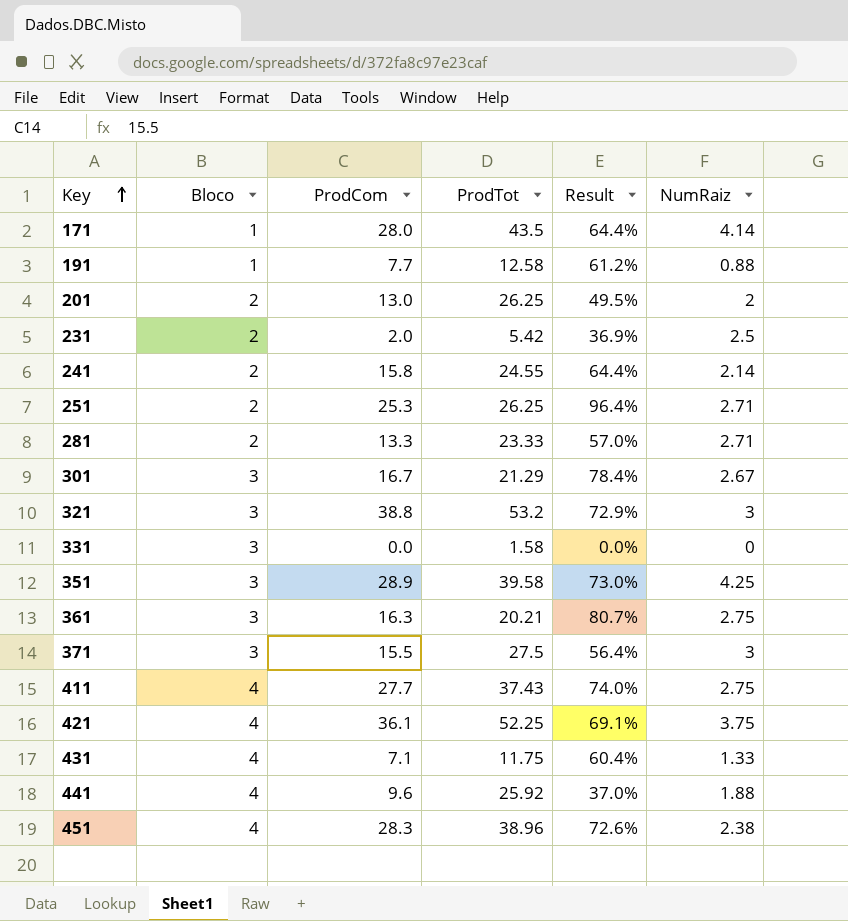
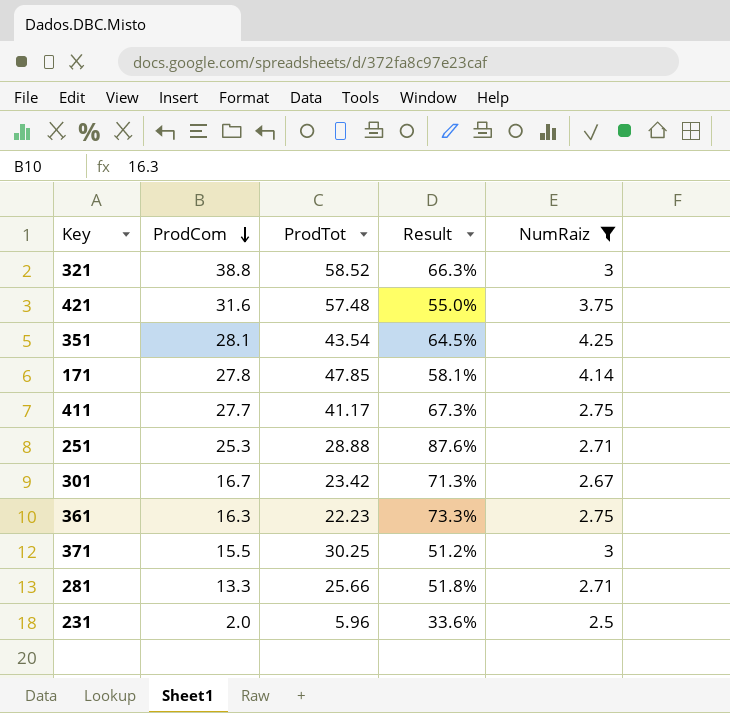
filter: none -> NumRaiz >= 2.5
row order: Key ascending -> ProdCom descending
column Bloco | position: 2 -> none
321 | ProdTot: 53.2 -> 58.52
321 | Result: 72.9% -> 66.3%
421 | ProdCom: 36.1 -> 31.6
421 | ProdTot: 52.25 -> 57.48
421 | Result: 69.1% -> 55.0%
351 | ProdCom: 28.9 -> 28.1
351 | ProdTot: 39.58 -> 43.54
351 | Result: 73.0% -> 64.5%
171 | ProdCom: 28.0 -> 27.8
171 | ProdTot: 43.5 -> 47.85
171 | Result: 64.4% -> 58.1%
411 | ProdTot: 37.43 -> 41.17
411 | Result: 74.0% -> 67.3%
251 | ProdTot: 26.25 -> 28.88
251 | Result: 96.4% -> 87.6%
301 | ProdTot: 21.29 -> 23.42
301 | Result: 78.4% -> 71.3%
361 | ProdTot: 20.21 -> 22.23
361 | Result: 80.7% -> 73.3%
371 | ProdTot: 27.5 -> 30.25
371 | Result: 56.4% -> 51.2%
281 | ProdTot: 23.33 -> 25.66
281 | Result: 57.0% -> 51.8%
231 | ProdTot: 5.42 -> 5.96
231 | Result: 36.9% -> 33.6%

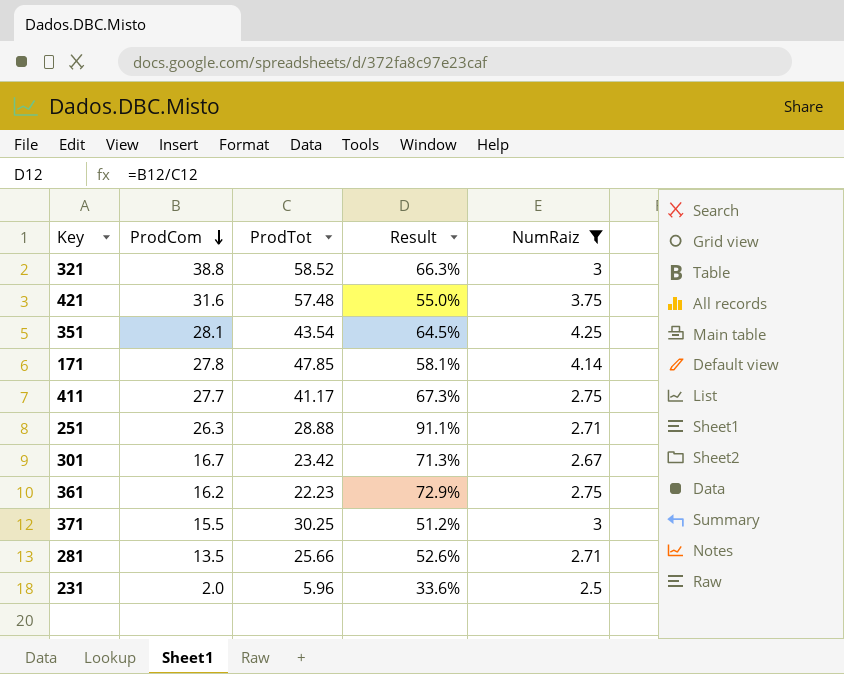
251 | ProdCom: 25.3 -> 26.3
251 | Result: 87.6% -> 91.1%
361 | ProdCom: 16.3 -> 16.2
361 | Result: 73.3% -> 72.9%
281 | ProdCom: 13.3 -> 13.5
281 | Result: 51.8% -> 52.6%

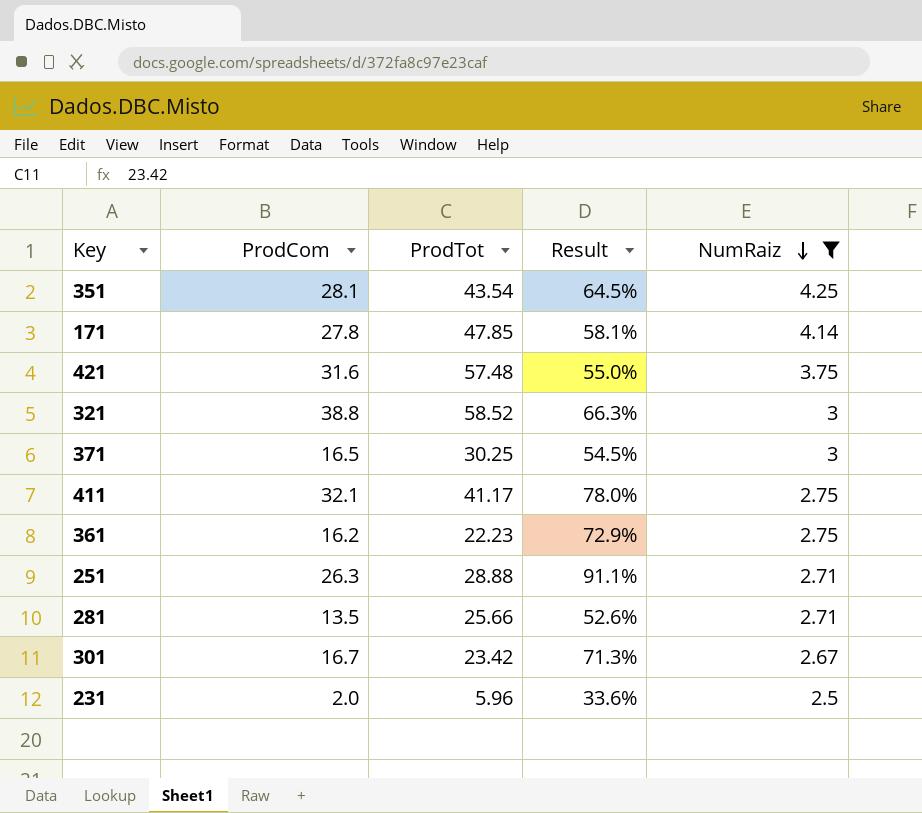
row order: ProdCom descending -> NumRaiz descending
371 | ProdCom: 15.5 -> 16.5
371 | Result: 51.2% -> 54.5%
411 | ProdCom: 27.7 -> 32.1
411 | Result: 67.3% -> 78.0%

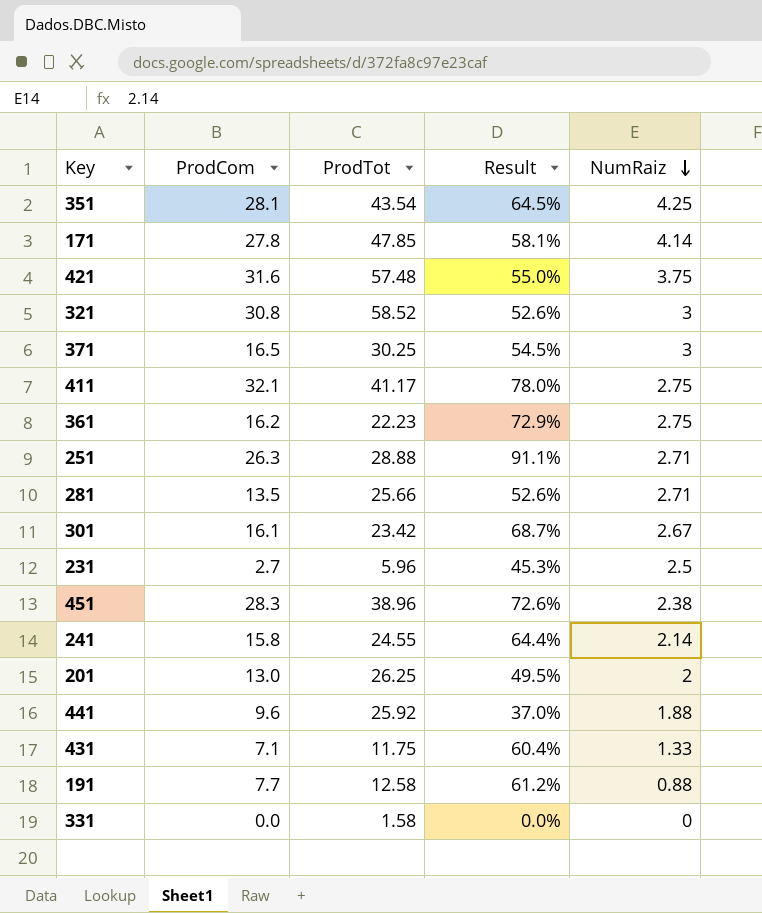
filter: NumRaiz >= 2.5 -> none
321 | ProdCom: 38.8 -> 30.8
321 | Result: 66.3% -> 52.6%
301 | ProdCom: 16.7 -> 16.1
301 | Result: 71.3% -> 68.7%
231 | ProdCom: 2.0 -> 2.7
231 | Result: 33.6% -> 45.3%

